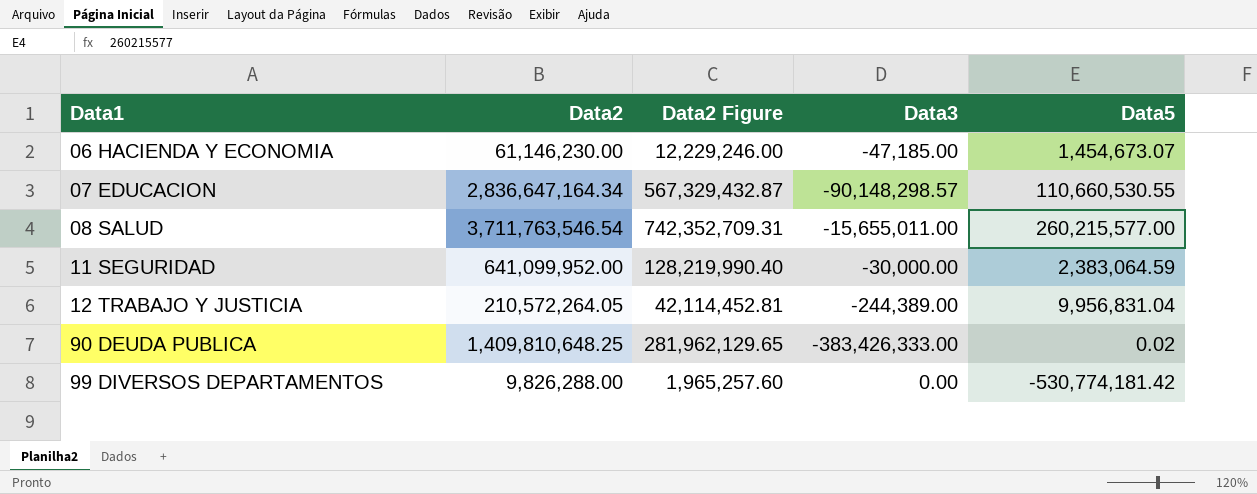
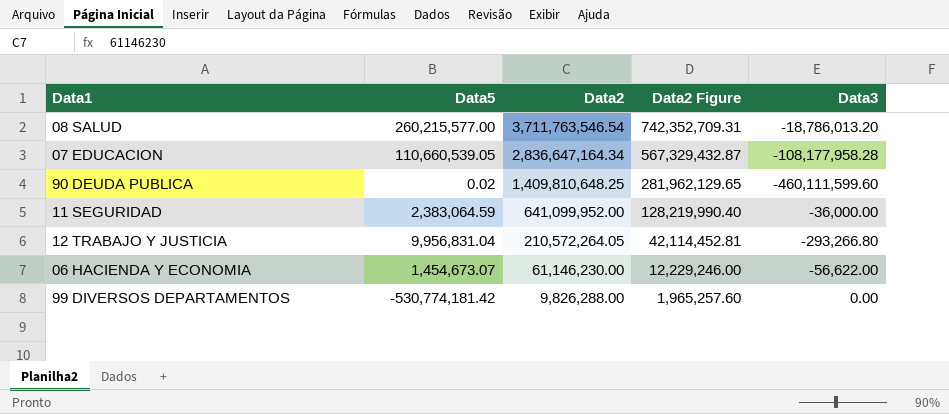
row order: Data1 ascending -> Data2 descending
column Data5 | position: 5 -> 2
08 SALUD | Data3: -15,655,011.00 -> -18,786,013.20
07 EDUCACION | Data5: 110,660,530.55 -> 110,660,539.05
07 EDUCACION | Data3: -90,148,298.57 -> -108,177,958.28
90 DEUDA PUBLICA | Data3: -383,426,333.00 -> -460,111,599.60
11 SEGURIDAD | Data3: -30,000.00 -> -36,000.00
12 TRABAJO Y JUSTICIA | Data3: -244,389.00 -> -293,266.80
06 HACIENDA Y ECONOMIA | Data3: -47,185.00 -> -56,622.00

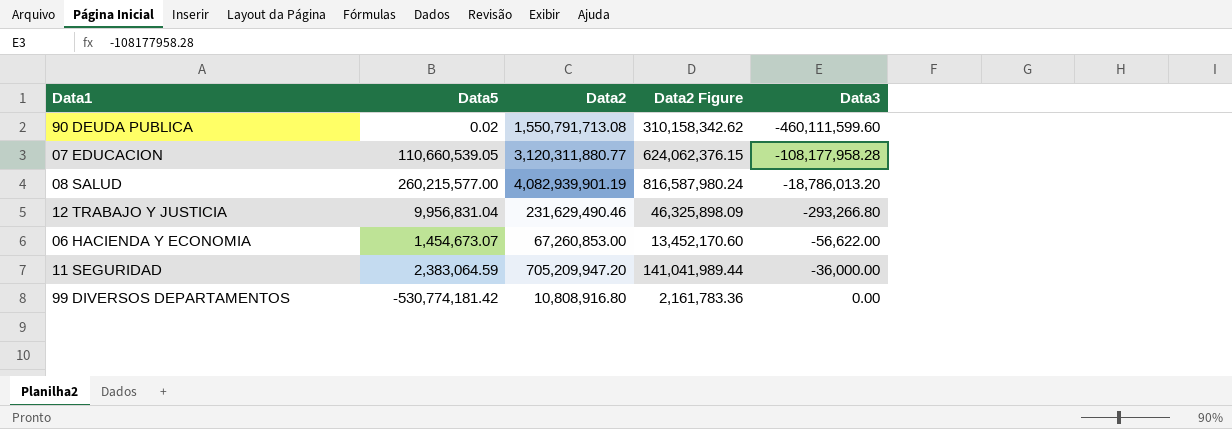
row order: Data2 descending -> Data3 ascending
90 DEUDA PUBLICA | Data2: 1,409,810,648.25 -> 1,550,791,713.08
90 DEUDA PUBLICA | Data2 Figure: 281,962,129.65 -> 310,158,342.62
07 EDUCACION | Data2: 2,836,647,164.34 -> 3,120,311,880.77
07 EDUCACION | Data2 Figure: 567,329,432.87 -> 624,062,376.15
08 SALUD | Data2: 3,711,763,546.54 -> 4,082,939,901.19
08 SALUD | Data2 Figure: 742,352,709.31 -> 816,587,980.24
12 TRABAJO Y JUSTICIA | Data2: 210,572,264.05 -> 231,629,490.46
12 TRABAJO Y JUSTICIA | Data2 Figure: 42,114,452.81 -> 46,325,898.09
06 HACIENDA Y ECONOMIA | Data2: 61,146,230.00 -> 67,260,853.00
06 HACIENDA Y ECONOMIA | Data2 Figure: 12,229,246.00 -> 13,452,170.60
11 SEGURIDAD | Data2: 641,099,952.00 -> 705,209,947.20
11 SEGURIDAD | Data2 Figure: 128,219,990.40 -> 141,041,989.44
99 DIVERSOS DEPARTAMENTOS | Data2: 9,826,288.00 -> 10,808,916.80
99 DIVERSOS DEPARTAMENTOS | Data2 Figure: 1,965,257.60 -> 2,161,783.36

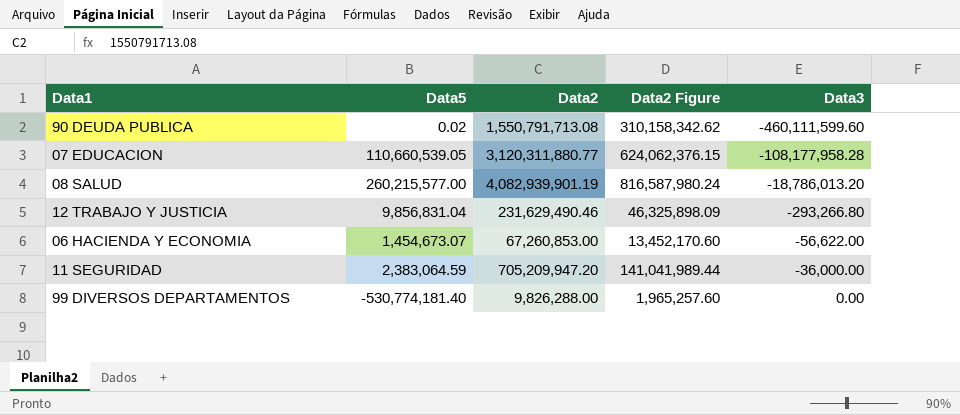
12 TRABAJO Y JUSTICIA | Data5: 9,956,831.04 -> 9,856,831.04
99 DIVERSOS DEPARTAMENTOS | Data5: -530,774,181.42 -> -530,774,181.40
99 DIVERSOS DEPARTAMENTOS | Data2: 10,808,916.80 -> 9,826,288.00
99 DIVERSOS DEPARTAMENTOS | Data2 Figure: 2,161,783.36 -> 1,965,257.60

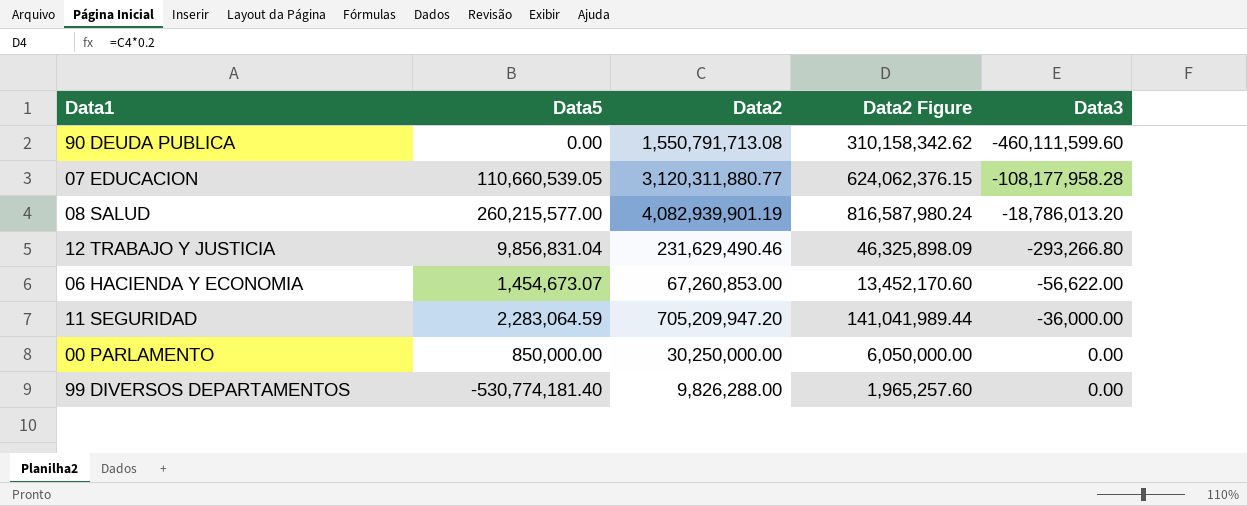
90 DEUDA PUBLICA | Data5: 0.02 -> 0.00
11 SEGURIDAD | Data5: 2,383,064.59 -> 2,283,064.59
row 00 PARLAMENTO: none -> 850,000.00 | 30,250,000.00 | 6,050,000.00 | 0.00

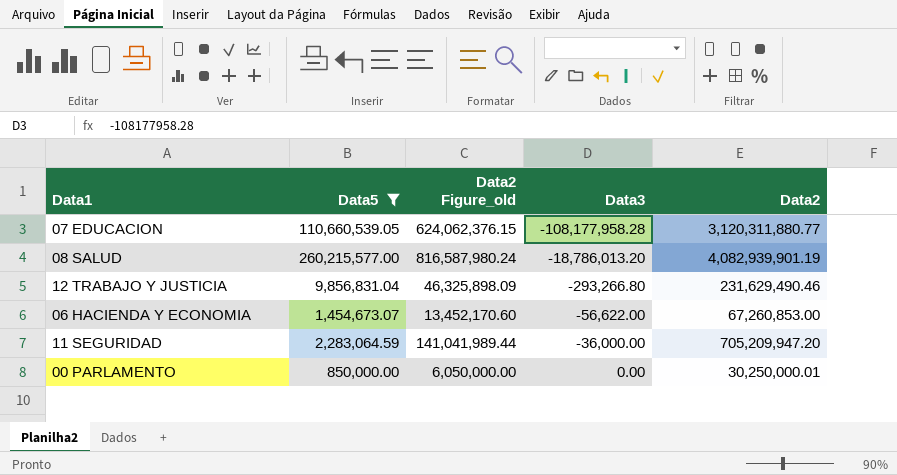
filter: none -> Data5 >= 850,000.00
column name: Data2 Figure -> Data2 Figure_old
column Data2 | position: 3 -> 5
00 PARLAMENTO | Data2: 30,250,000.00 -> 30,250,000.01

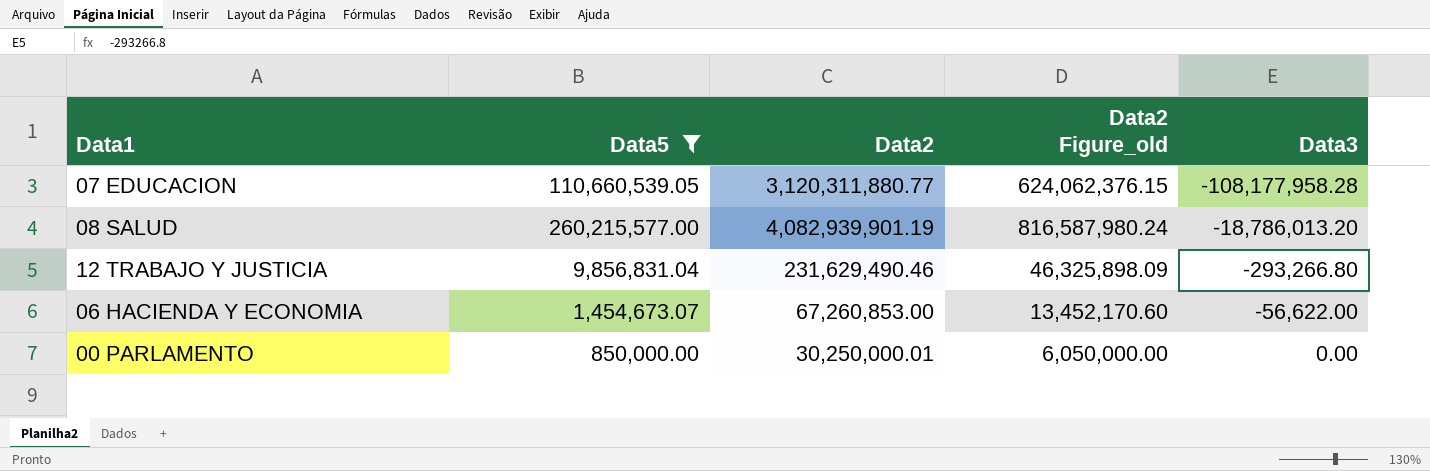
column Data2 | position: 5 -> 3
row 11 SEGURIDAD: 2,283,064.59 | 141,041,989.44 | -36,000.00 | 705,209,947.20 -> none

